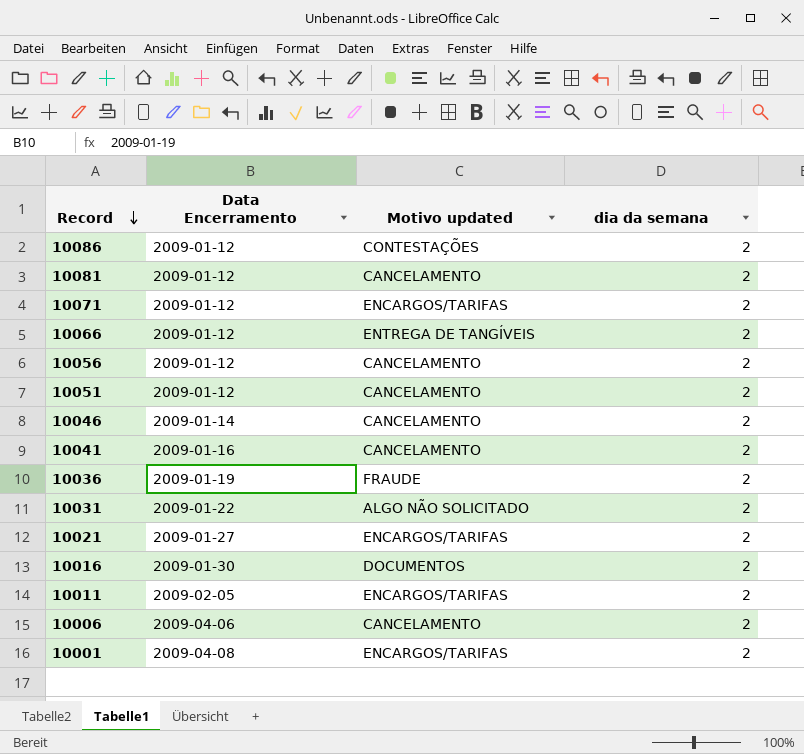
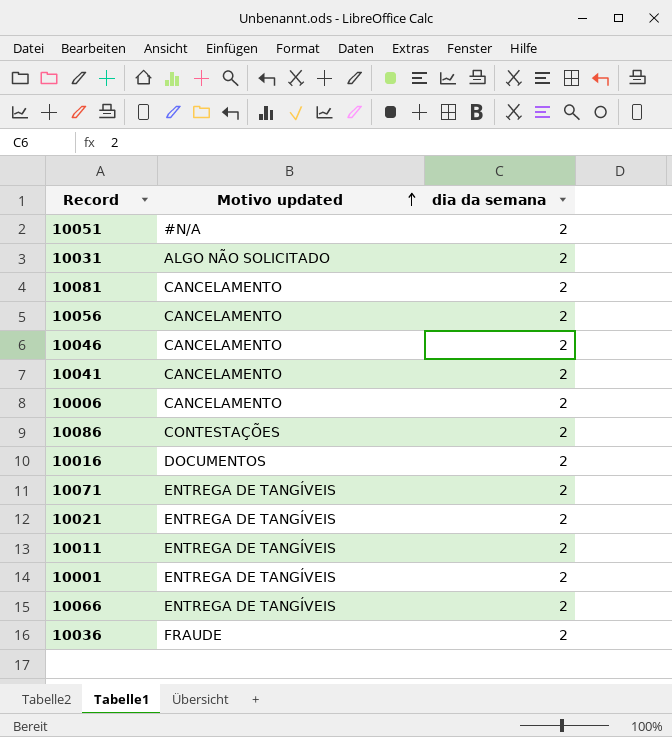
row order: Record descending -> Motivo updated ascending
column Data Encerramento | position: 2 -> none
10051 | Motivo updated: CANCELAMENTO -> #N/A
10071 | Motivo updated: ENCARGOS/TARIFAS -> ENTREGA DE TANGÍVEIS
10021 | Motivo updated: ENCARGOS/TARIFAS -> ENTREGA DE TANGÍVEIS
10011 | Motivo updated: ENCARGOS/TARIFAS -> ENTREGA DE TANGÍVEIS
10001 | Motivo updated: ENCARGOS/TARIFAS -> ENTREGA DE TANGÍVEIS

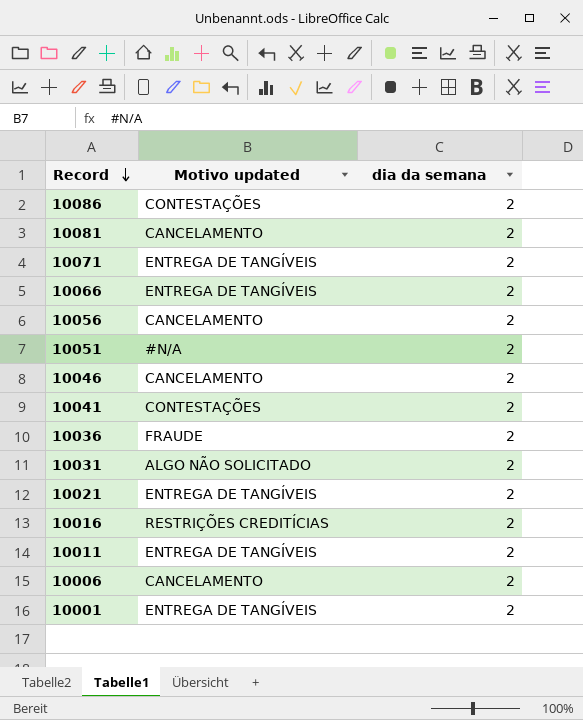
row order: Motivo updated ascending -> Record descending
10041 | Motivo updated: CANCELAMENTO -> CONTESTAÇÕES
10016 | Motivo updated: DOCUMENTOS -> RESTRIÇÕES CREDITÍCIAS

